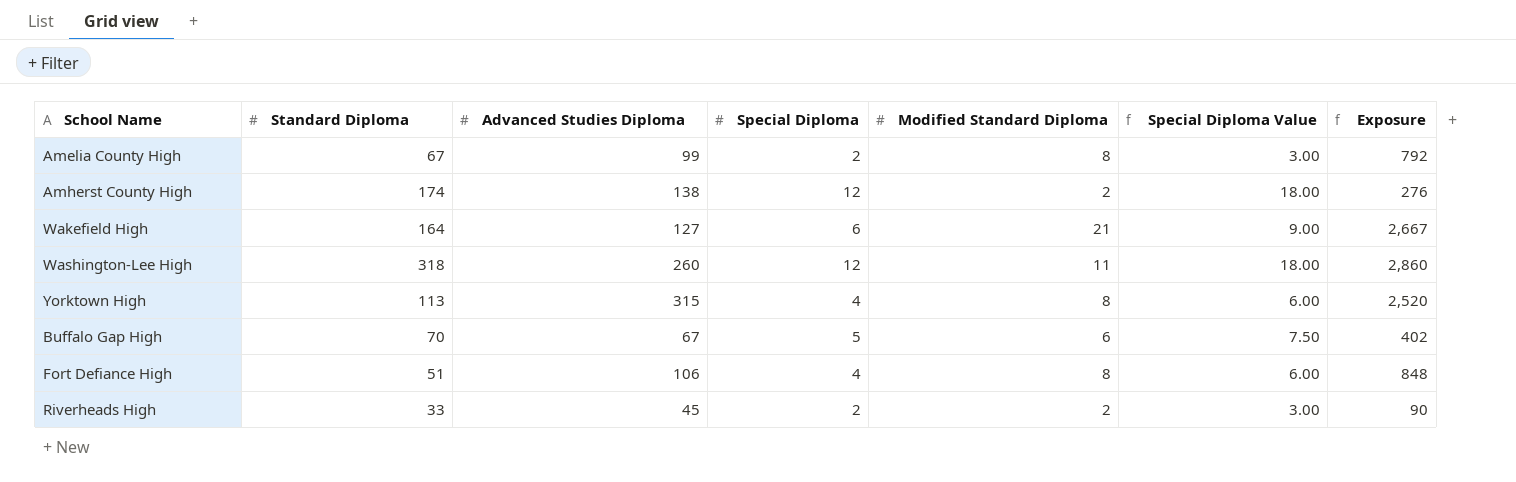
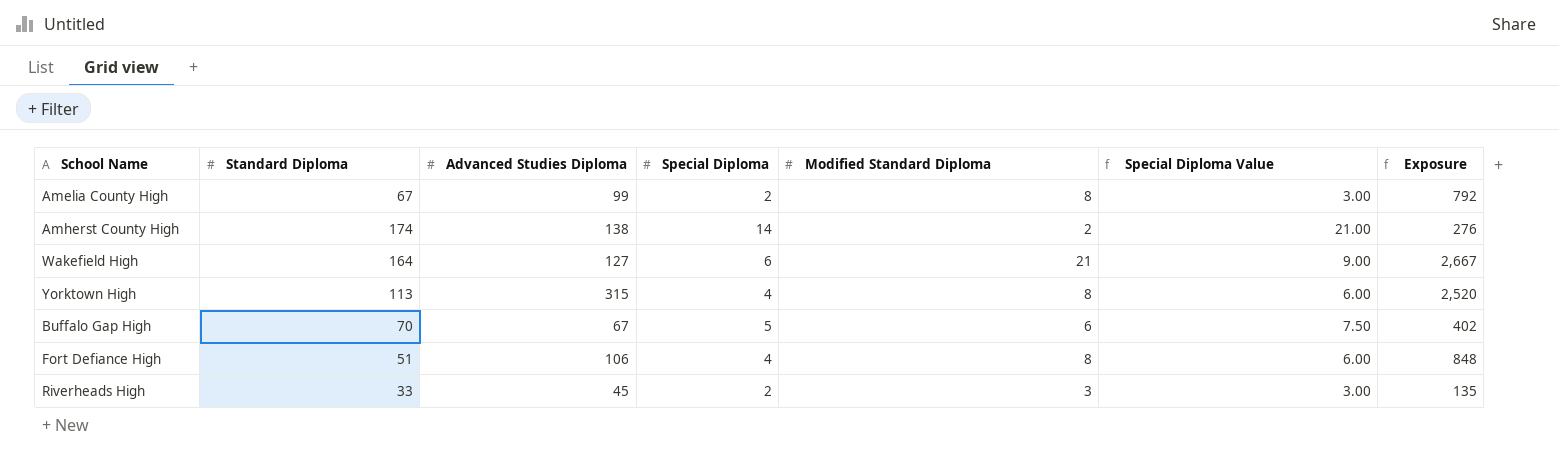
row Washington-Lee High: 318 | 260 | 12 | 11 | 18.00 | 2,860 -> none
Amherst County High | Special Diploma: 12 -> 14
Amherst County High | Special Diploma Value: 18.00 -> 21.00
Riverheads High | Modified Standard Diploma: 2 -> 3
Riverheads High | Exposure: 90 -> 135

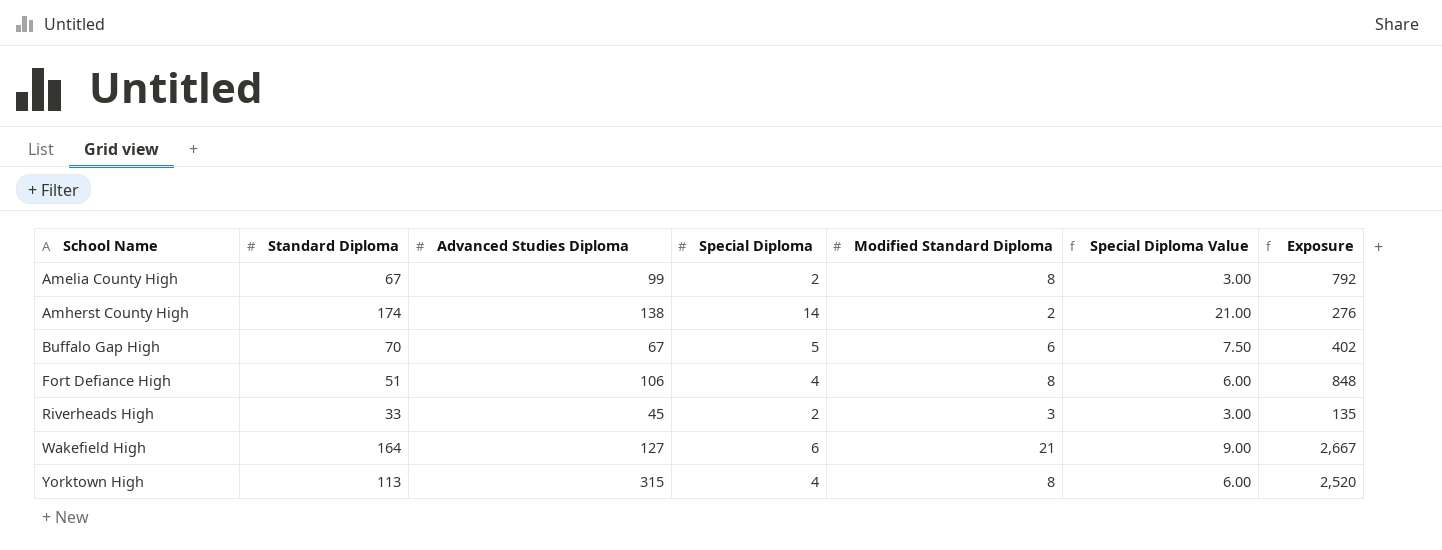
row order: none -> School Name ascending

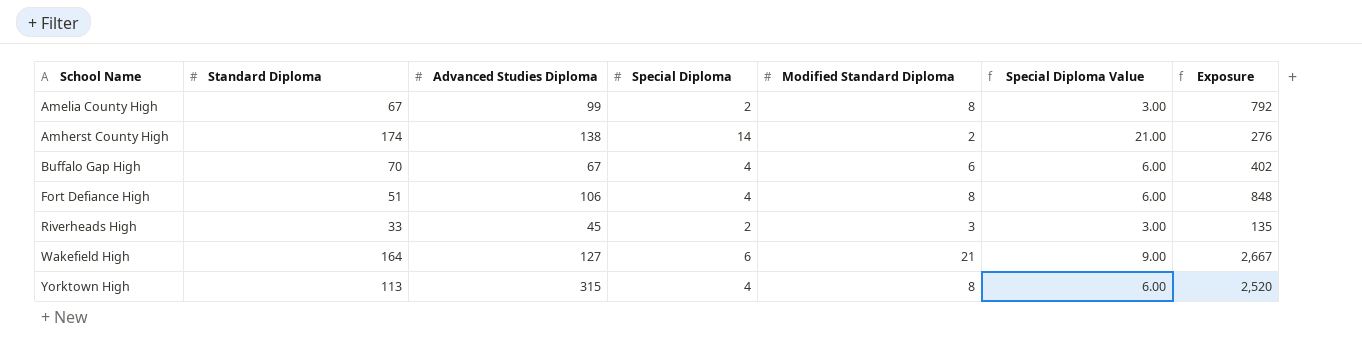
Buffalo Gap High | Special Diploma: 5 -> 4
Buffalo Gap High | Special Diploma Value: 7.50 -> 6.00

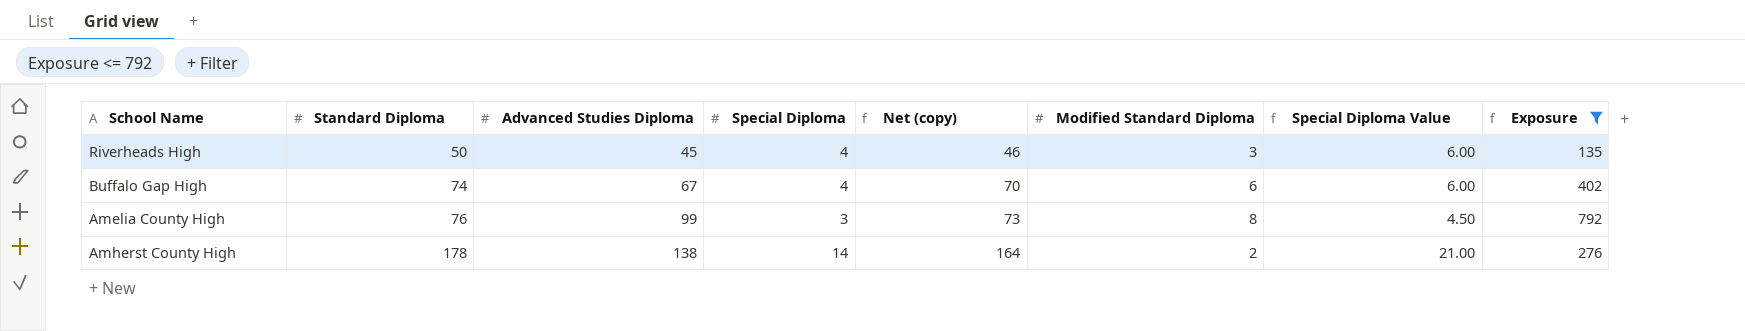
filter: none -> Exposure <= 792
row order: School Name ascending -> Standard Diploma ascending
column Net (copy) | formula: none -> [Standard Diploma] - [Special Diploma]
Riverheads High | Standard Diploma: 33 -> 50
Riverheads High | Special Diploma: 2 -> 4
Riverheads High | Special Diploma Value: 3.00 -> 6.00
Buffalo Gap High | Standard Diploma: 70 -> 74
Amelia County High | Standard Diploma: 67 -> 76
Amelia County High | Special Diploma: 2 -> 3
Amelia County High | Special Diploma Value: 3.00 -> 4.50
Amherst County High | Standard Diploma: 174 -> 178

